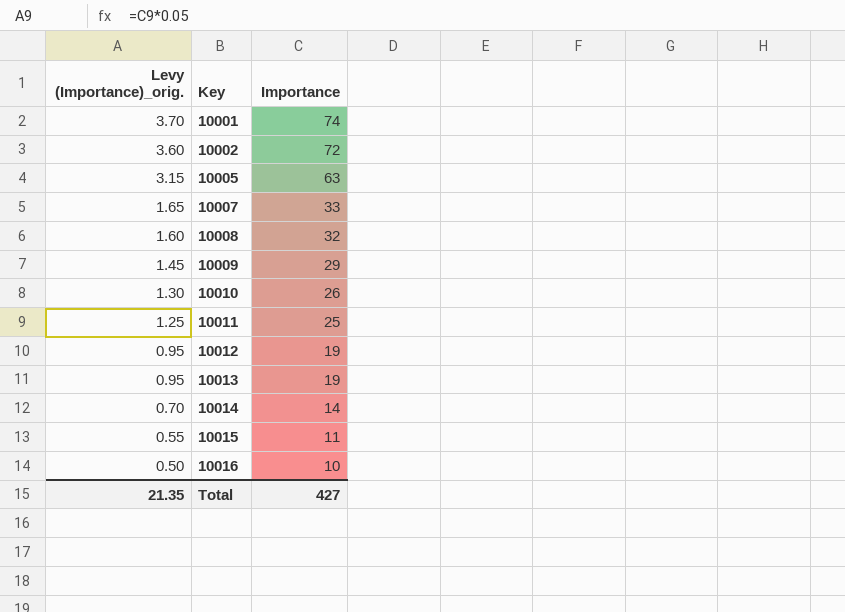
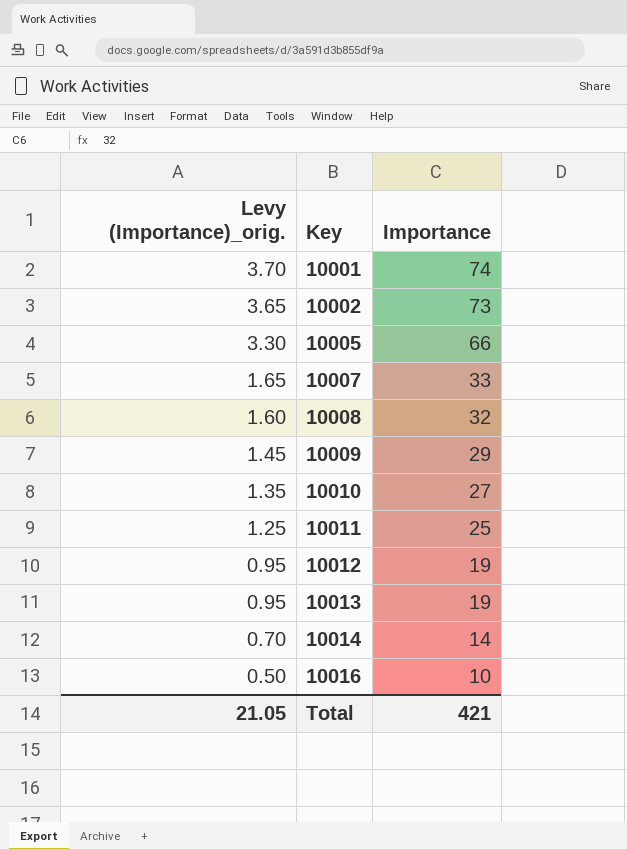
row 10015: 0.55 | 11 -> none
10002 | Levy (Importance)_orig.: 3.60 -> 3.65
10002 | Importance: 72 -> 73
10005 | Levy (Importance)_orig.: 3.15 -> 3.30
10005 | Importance: 63 -> 66
10010 | Levy (Importance)_orig.: 1.30 -> 1.35
10010 | Importance: 26 -> 27
Total | Levy (Importance)_orig.: 21.35 -> 21.05
Total | Importance: 427 -> 421

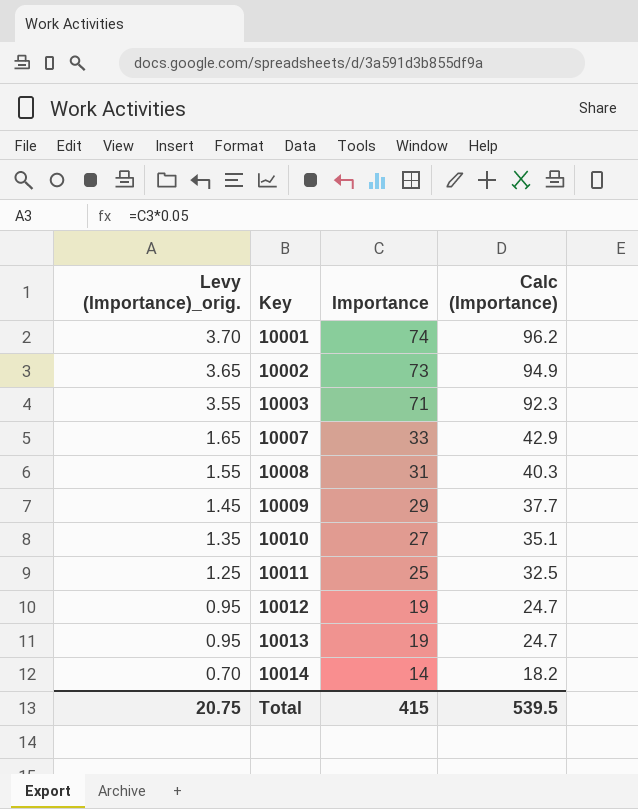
column Calc (Importance) | formula: none -> [Importance] * 1.3
row 10005: 3.30 | 66 -> none
row 10016: 0.50 | 10 -> none
row 10003: none -> 3.55 | 71 | 92.3
10008 | Levy (Importance)_orig.: 1.60 -> 1.55
10008 | Importance: 32 -> 31
Total | Levy (Importance)_orig.: 21.05 -> 20.75
Total | Importance: 421 -> 415

